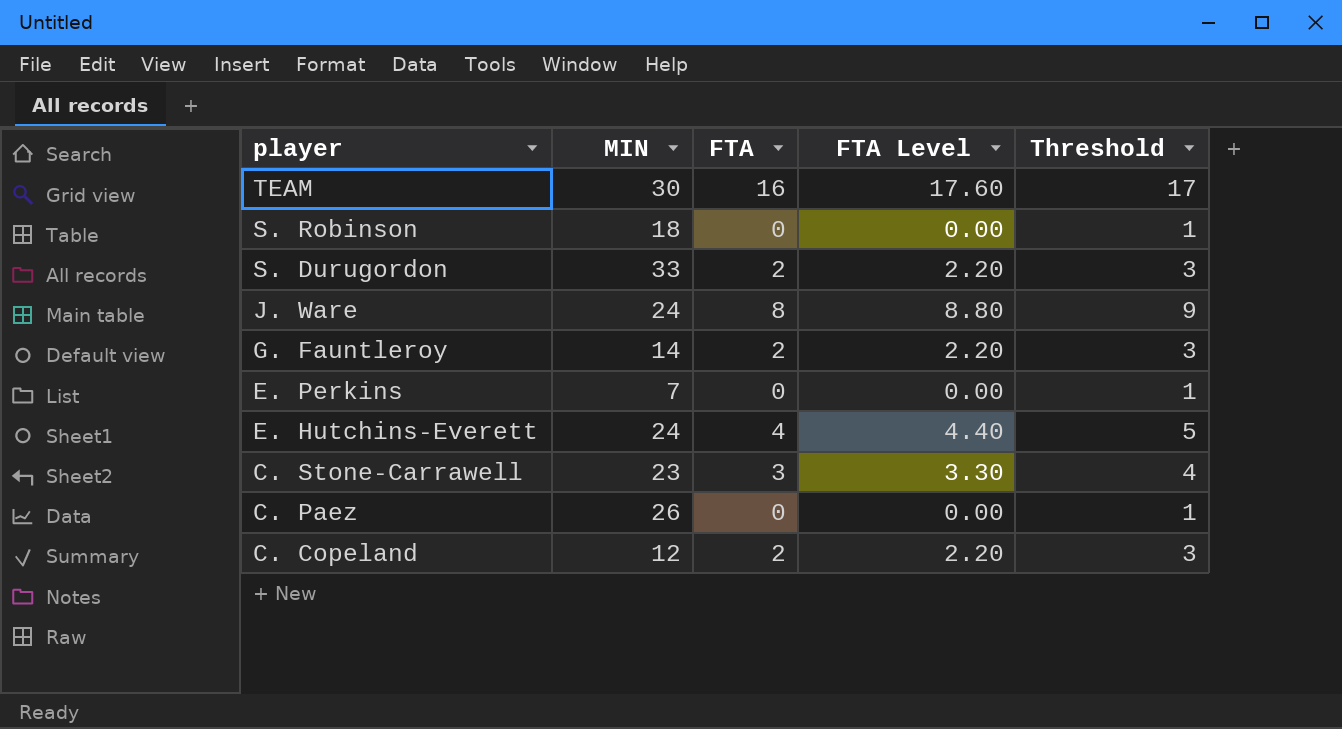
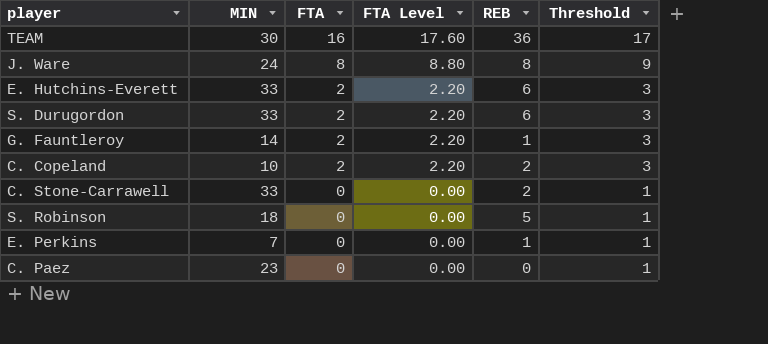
row order: player descending -> FTA descending
column REB | position: none -> 5
E. Hutchins-Everett | MIN: 24 -> 33
E. Hutchins-Everett | FTA: 4 -> 2
E. Hutchins-Everett | FTA Level: 4.40 -> 2.20
E. Hutchins-Everett | Threshold: 5 -> 3
C. Copeland | MIN: 12 -> 10
C. Stone-Carrawell | MIN: 23 -> 33
C. Stone-Carrawell | FTA: 3 -> 0
C. Stone-Carrawell | FTA Level: 3.30 -> 0.00
C. Stone-Carrawell | Threshold: 4 -> 1
C. Paez | MIN: 26 -> 23

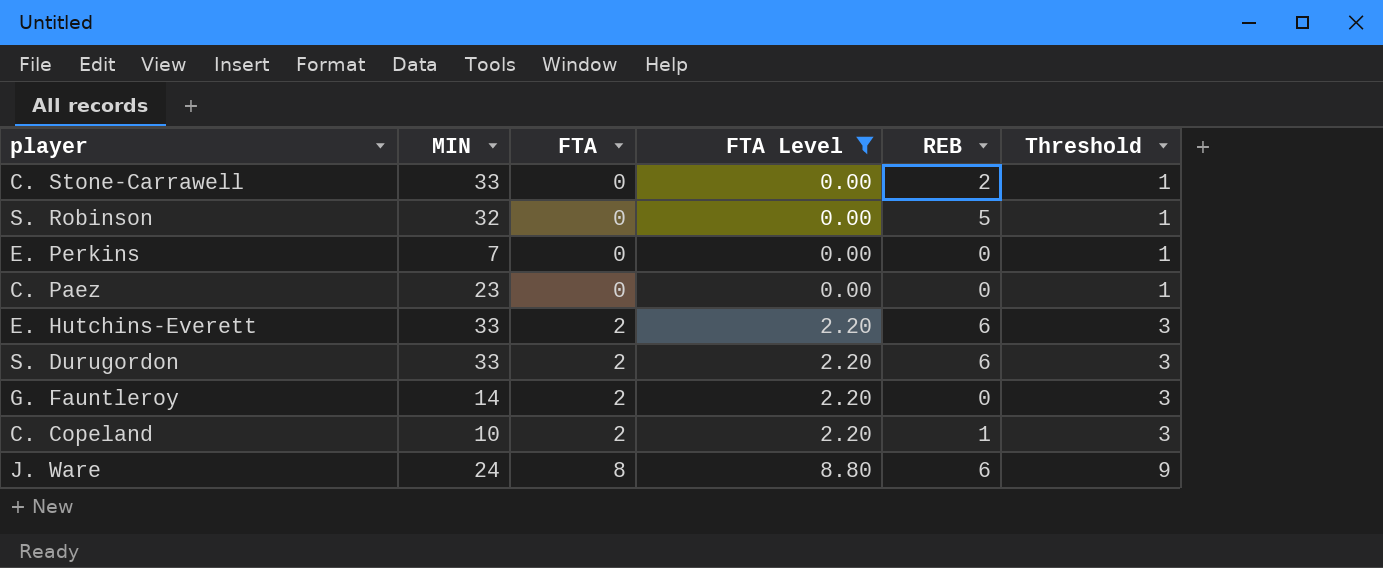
filter: none -> FTA Level != 17.60
row order: FTA descending -> FTA ascending
S. Robinson | MIN: 18 -> 32
E. Perkins | REB: 1 -> 0
G. Fauntleroy | REB: 1 -> 0
C. Copeland | REB: 2 -> 1
J. Ware | REB: 8 -> 6

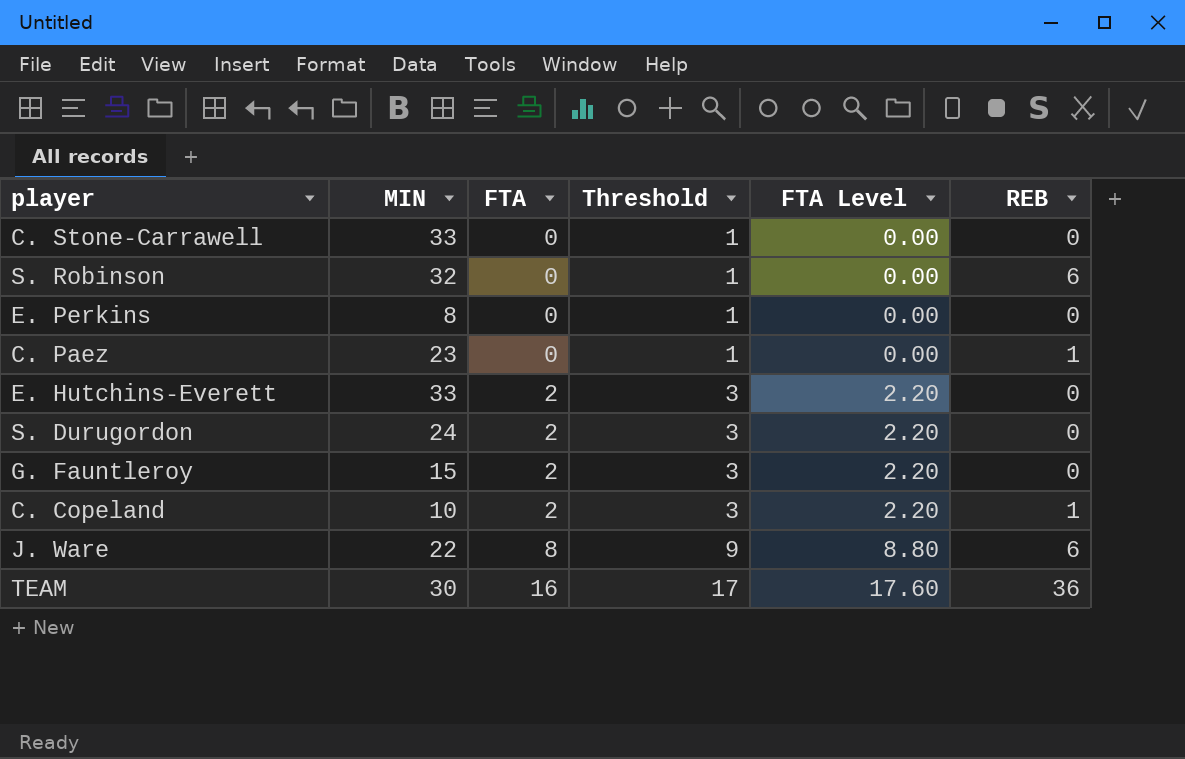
filter: FTA Level != 17.60 -> none
column Threshold | position: 6 -> 4
C. Stone-Carrawell | REB: 2 -> 0
S. Robinson | REB: 5 -> 6
E. Perkins | MIN: 7 -> 8
C. Paez | REB: 0 -> 1
E. Hutchins-Everett | REB: 6 -> 0
S. Durugordon | MIN: 33 -> 24
S. Durugordon | REB: 6 -> 0
G. Fauntleroy | MIN: 14 -> 15
J. Ware | MIN: 24 -> 22

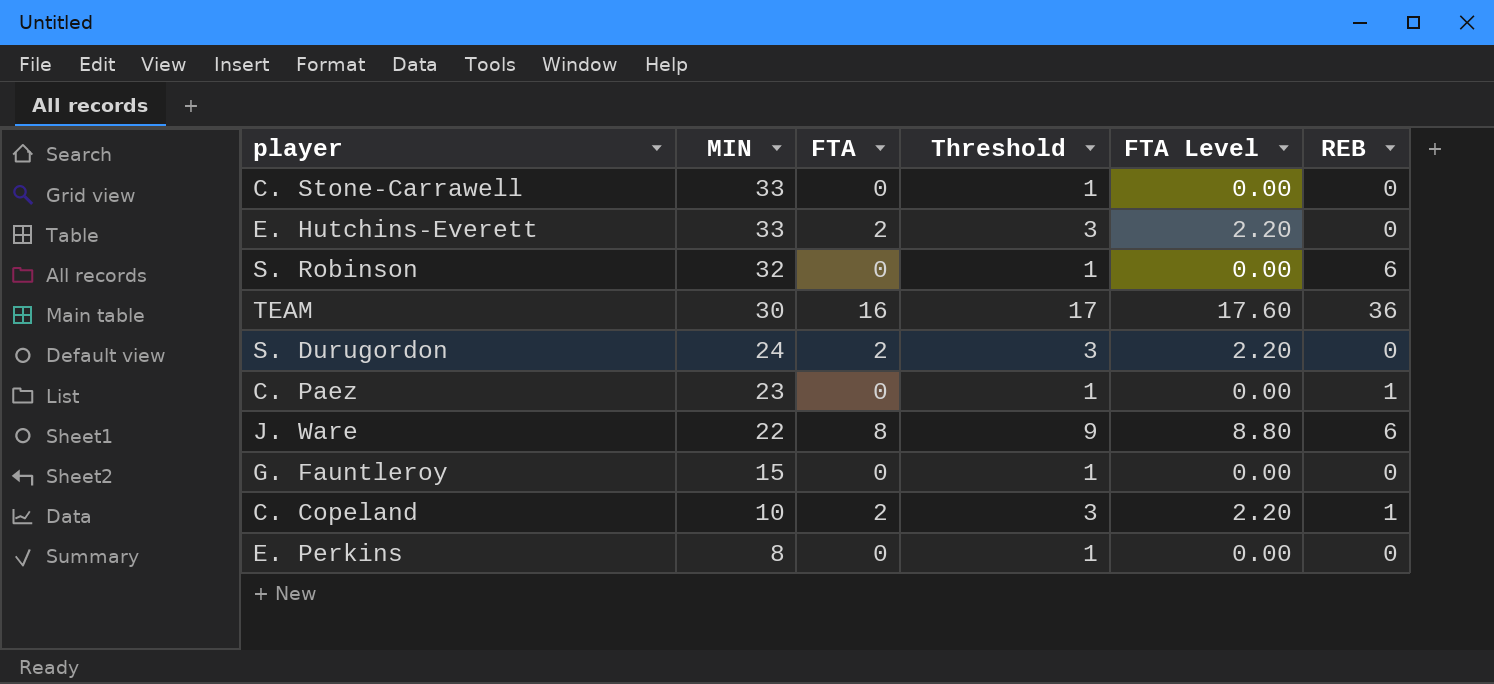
row order: FTA ascending -> MIN descending
G. Fauntleroy | FTA: 2 -> 0
G. Fauntleroy | Threshold: 3 -> 1
G. Fauntleroy | FTA Level: 2.20 -> 0.00

